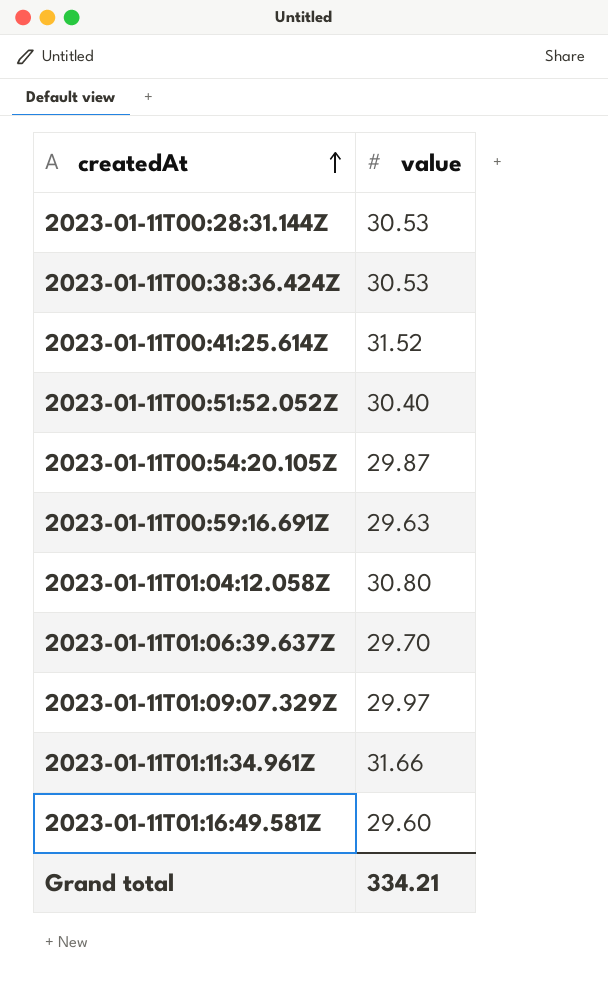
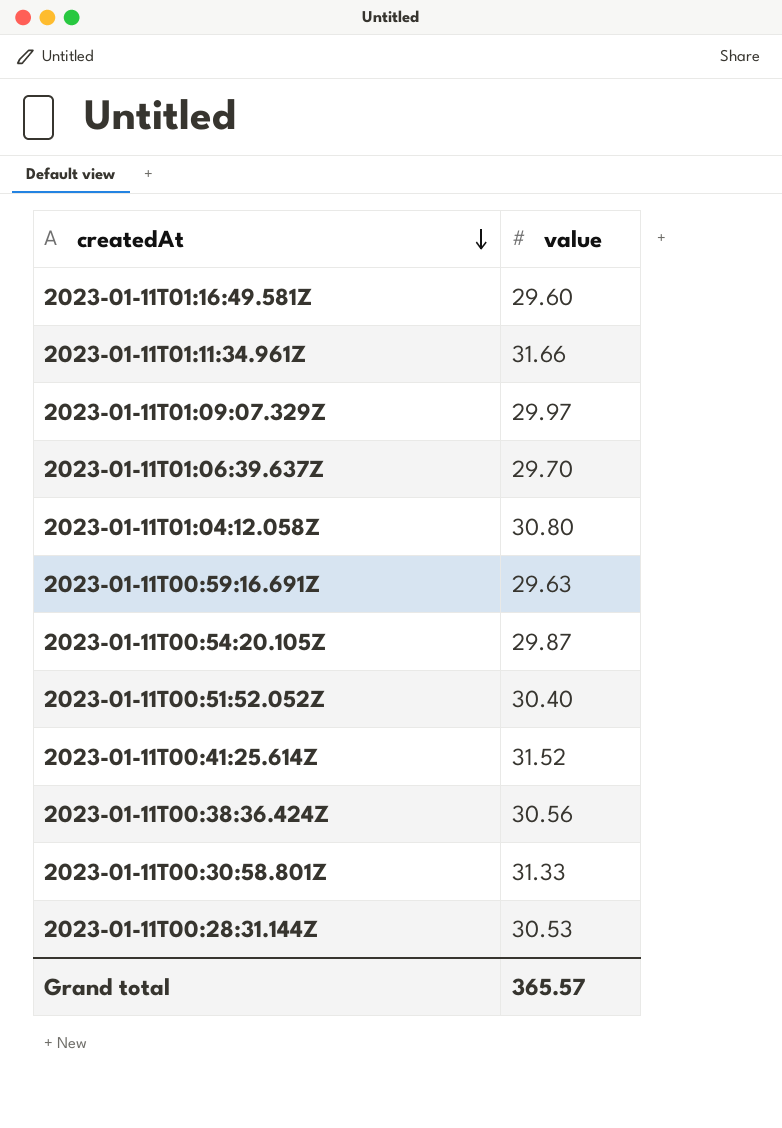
row order: createdAt ascending -> createdAt descending
2023-01-11T00:38:36.424Z | value: 30.53 -> 30.56
row 2023-01-11T00:30:58.801Z: none -> 31.33
Grand total | value: 334.21 -> 365.57

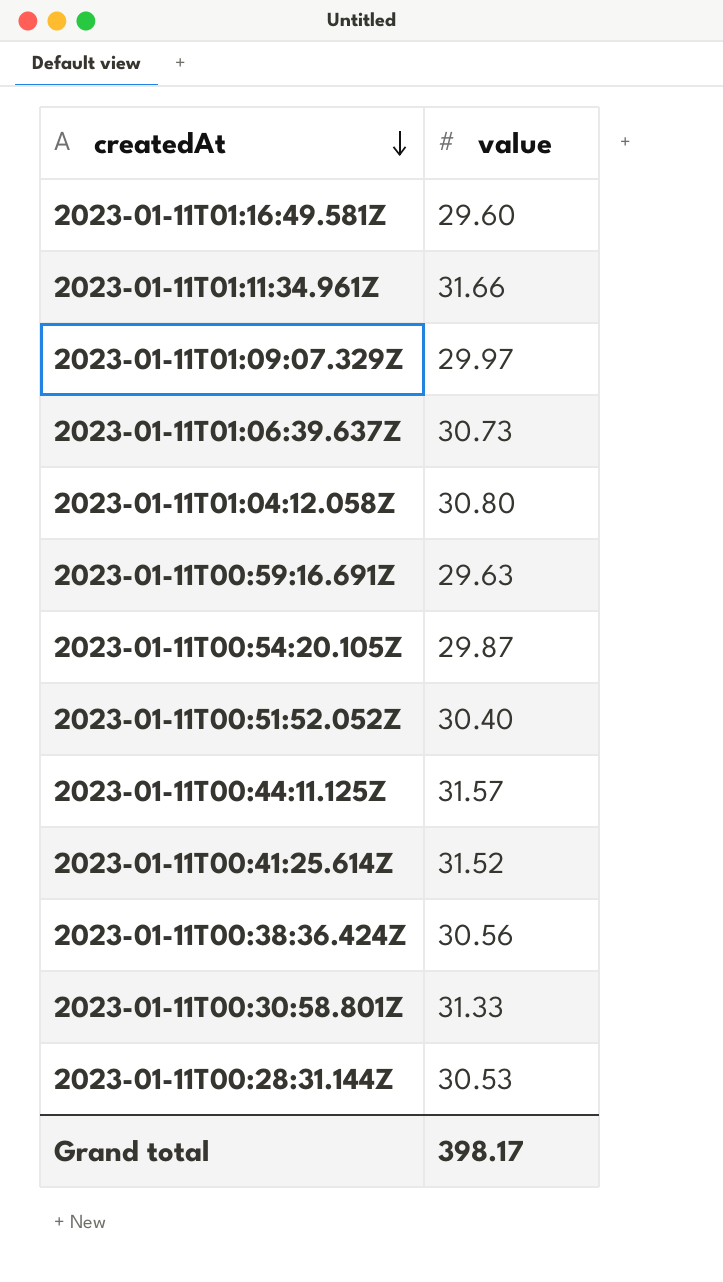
2023-01-11T01:06:39.637Z | value: 29.70 -> 30.73
row 2023-01-11T00:44:11.125Z: none -> 31.57
Grand total | value: 365.57 -> 398.17

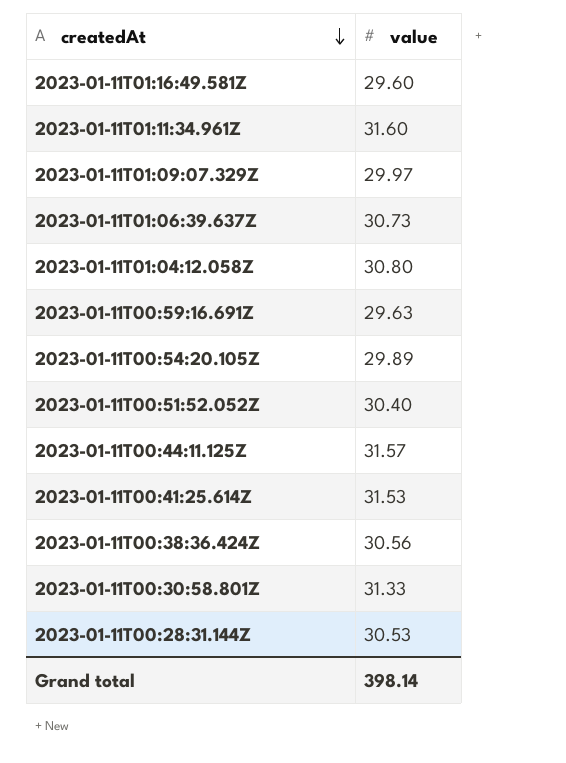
2023-01-11T01:11:34.961Z | value: 31.66 -> 31.60
2023-01-11T00:54:20.105Z | value: 29.87 -> 29.89
2023-01-11T00:41:25.614Z | value: 31.52 -> 31.53
Grand total | value: 398.17 -> 398.14

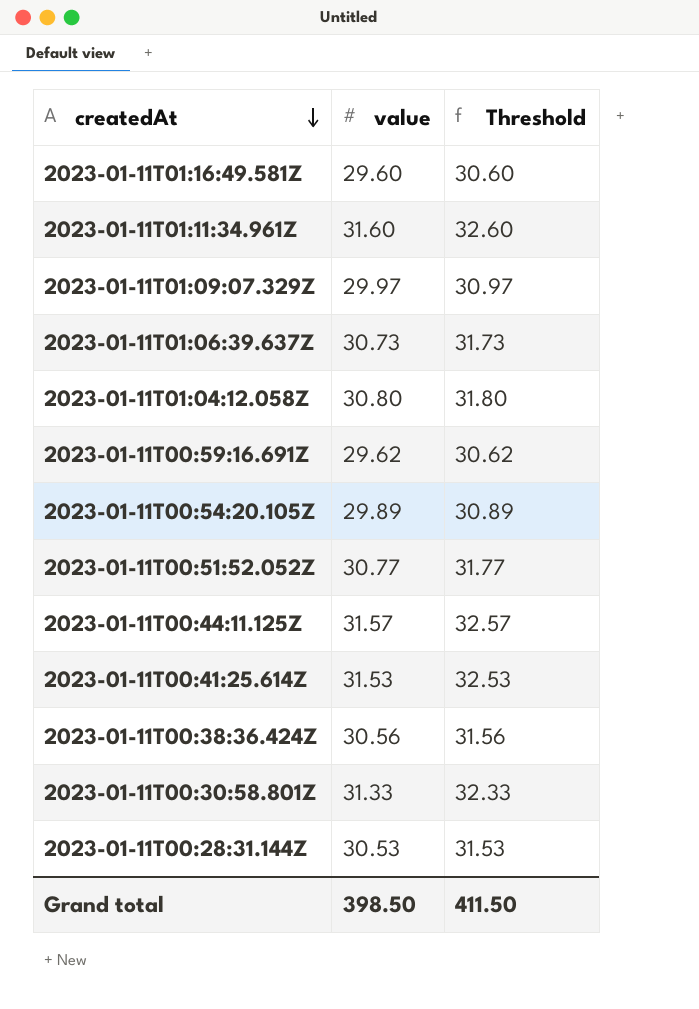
column Threshold | formula: none -> [value] + 1
2023-01-11T00:59:16.691Z | value: 29.63 -> 29.62
2023-01-11T00:51:52.052Z | value: 30.40 -> 30.77
Grand total | value: 398.14 -> 398.50

